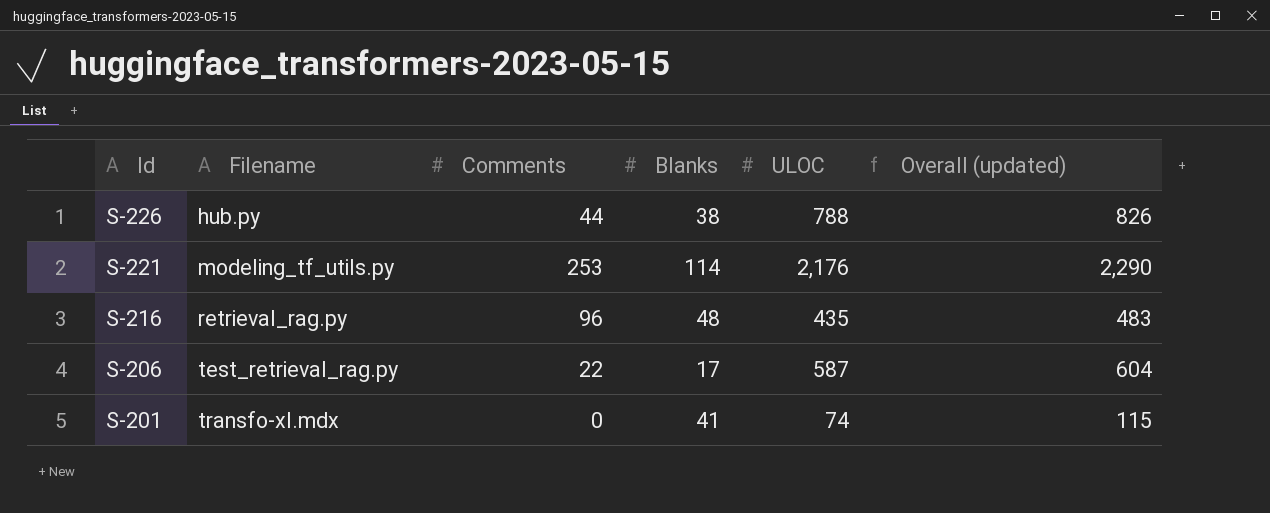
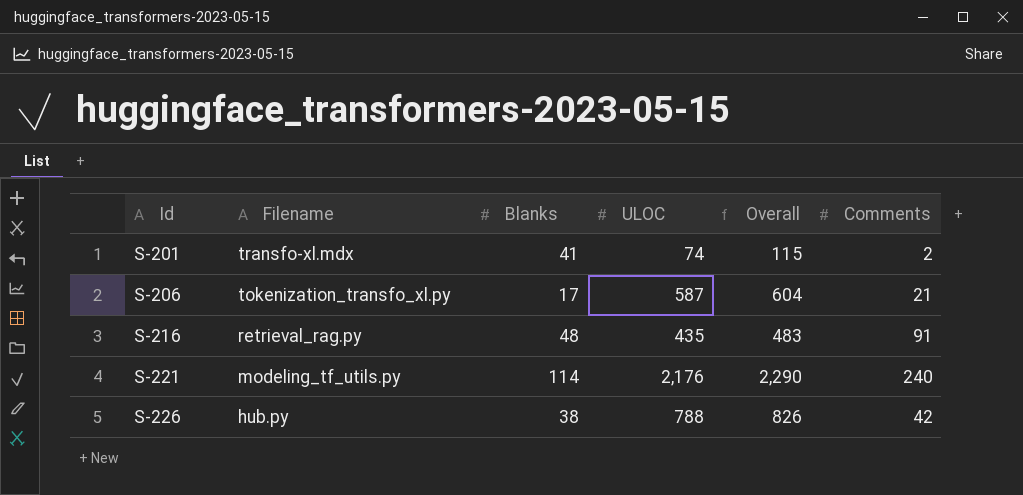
row order: Id descending -> Id ascending
column name: Overall (updated) -> Overall
column Comments | position: 3 -> 6
S-201 | Comments: 0 -> 2
S-206 | Filename: test_retrieval_rag.py -> tokenization_transfo_xl.py
S-206 | Comments: 22 -> 21
S-216 | Comments: 96 -> 91
S-221 | Comments: 253 -> 240
S-226 | Comments: 44 -> 42

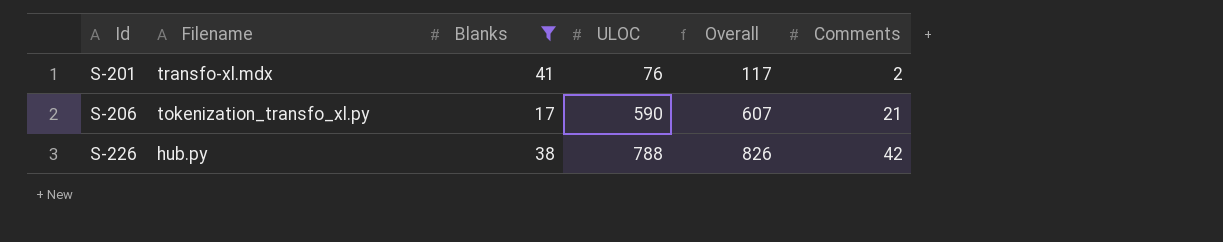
filter: none -> Blanks <= 41
S-201 | ULOC: 74 -> 76
S-201 | Overall: 115 -> 117
S-206 | ULOC: 587 -> 590
S-206 | Overall: 604 -> 607

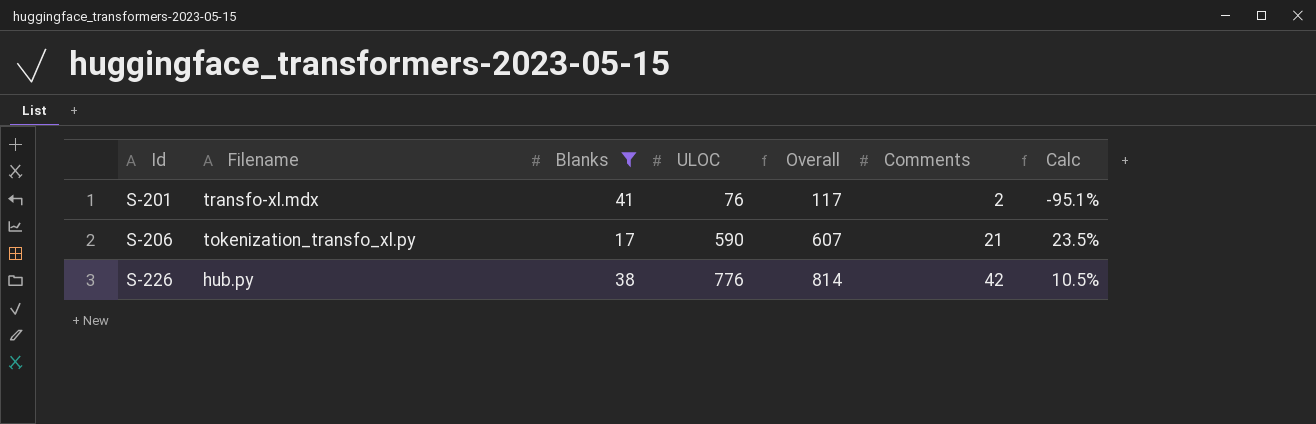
column Calc | formula: none -> ([Comments] - [Blanks]) / [Blanks]
S-226 | ULOC: 788 -> 776
S-226 | Overall: 826 -> 814

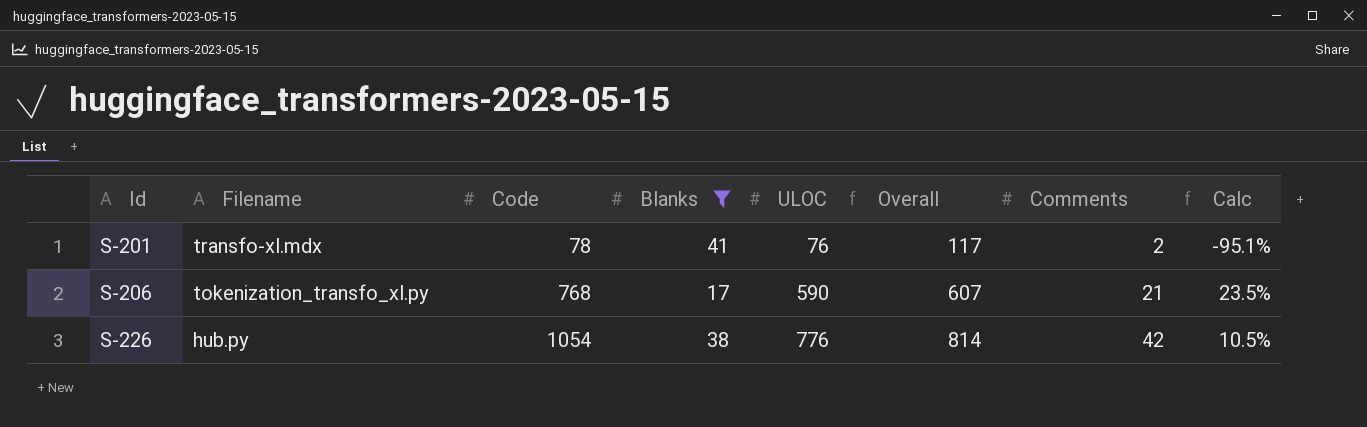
column Code | position: none -> 3

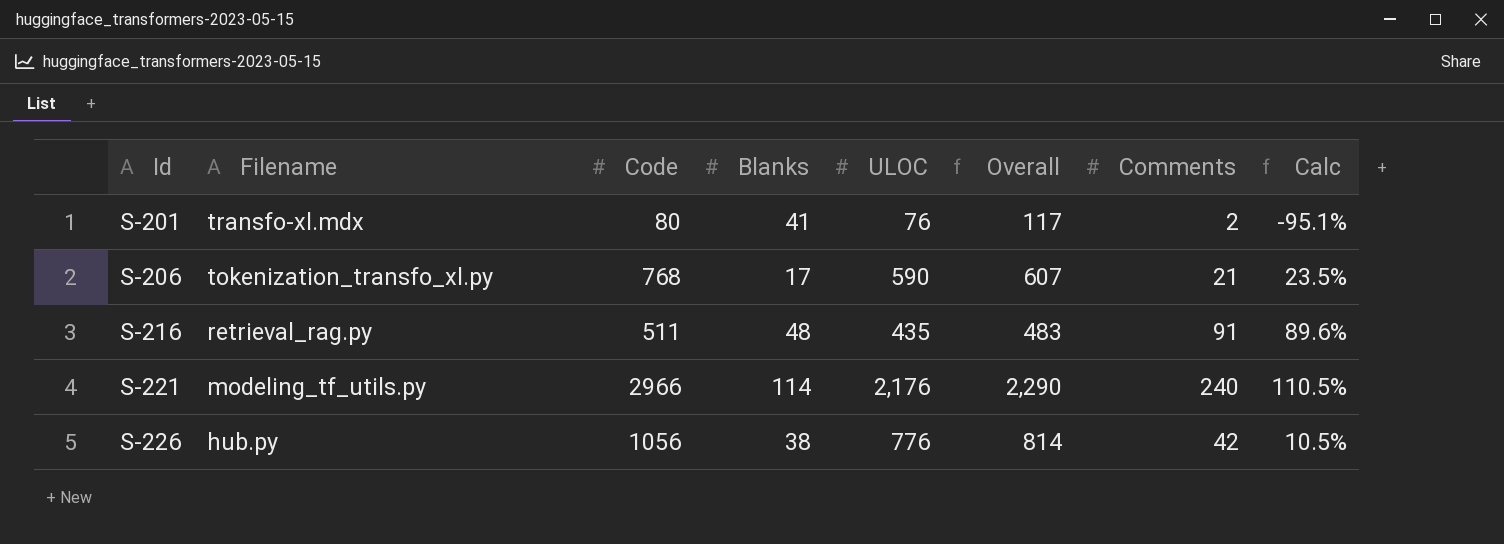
filter: Blanks <= 41 -> none
S-201 | Code: 78 -> 80
S-226 | Code: 1054 -> 1056

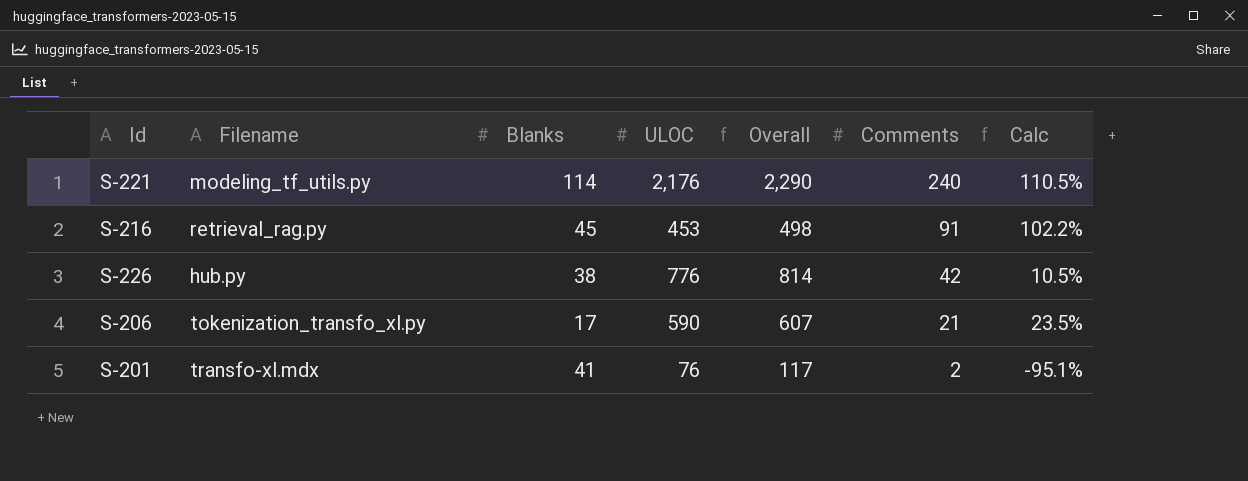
row order: Id ascending -> Comments descending
column Code | position: 3 -> none
S-216 | Blanks: 48 -> 45
S-216 | ULOC: 435 -> 453
S-216 | Overall: 483 -> 498
S-216 | Calc: 89.6% -> 102.2%

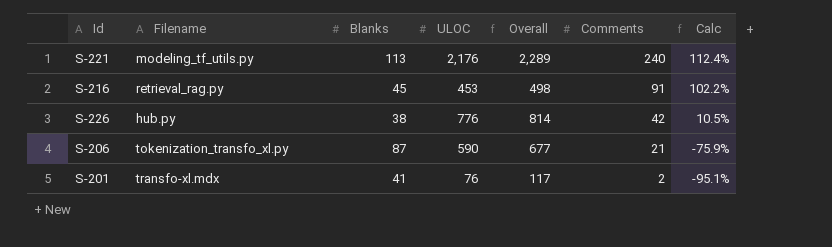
S-221 | Blanks: 114 -> 113
S-221 | Overall: 2,290 -> 2,289
S-221 | Calc: 110.5% -> 112.4%
S-206 | Blanks: 17 -> 87
S-206 | Overall: 607 -> 677
S-206 | Calc: 23.5% -> -75.9%

